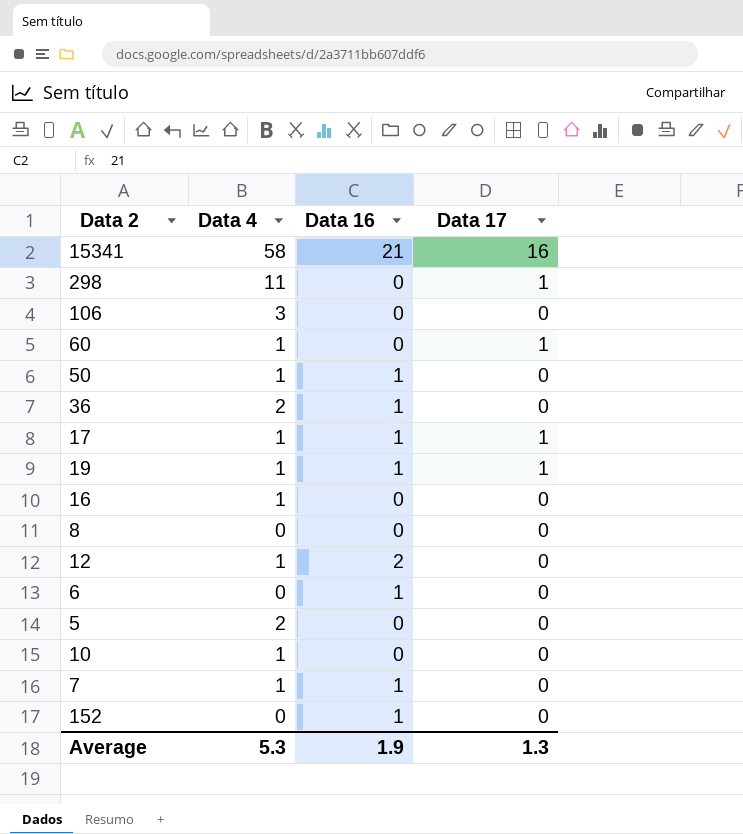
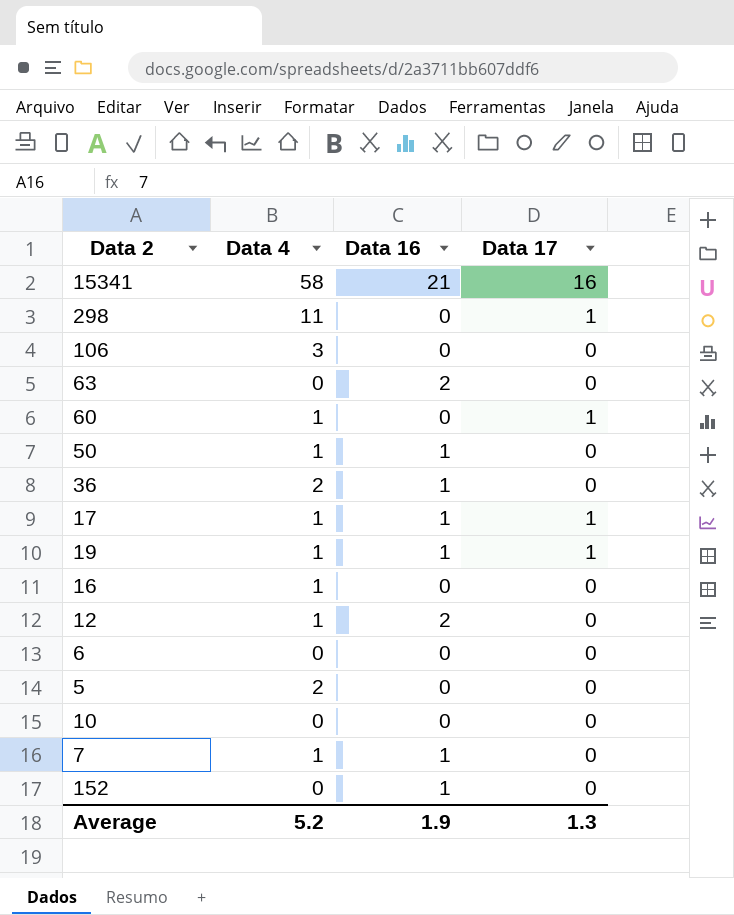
row 8: 0 | 0 | 0 -> none
row 63: none -> 0 | 2 | 0
6 | Data 16: 1 -> 0
10 | Data 4: 1 -> 0
Average | Data 4: 5.3 -> 5.2

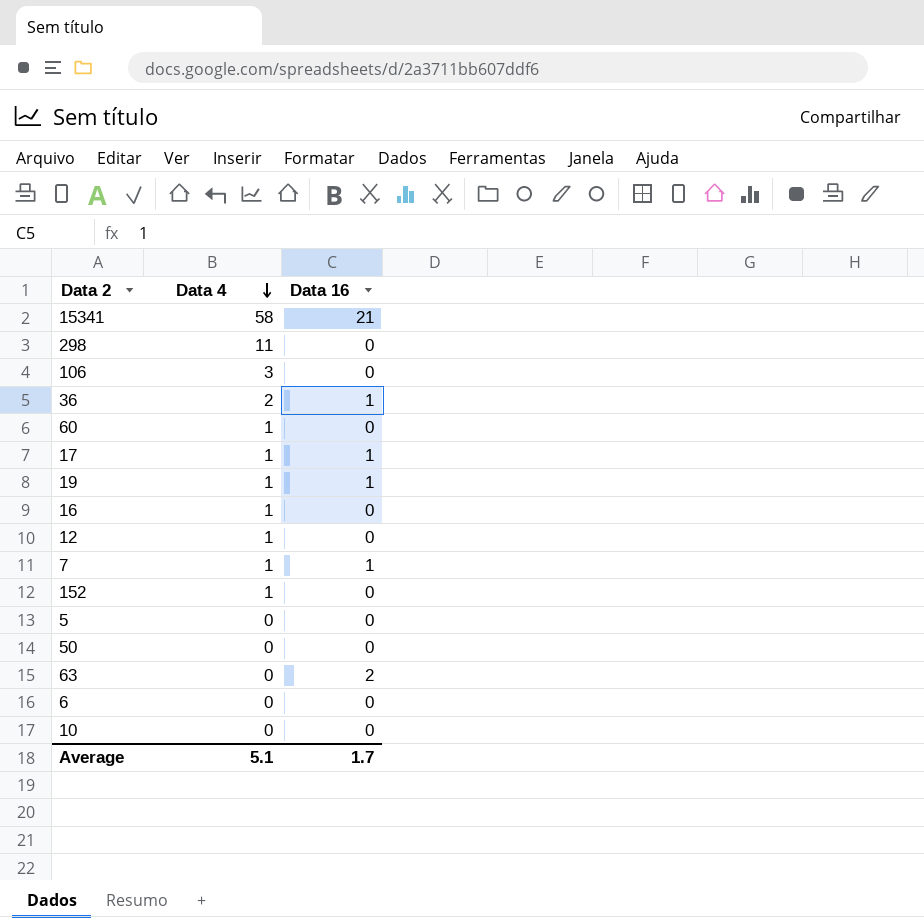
row order: none -> Data 4 descending
column Data 17 | position: 4 -> none
12 | Data 16: 2 -> 0
152 | Data 4: 0 -> 1
152 | Data 16: 1 -> 0
5 | Data 4: 2 -> 0
50 | Data 4: 1 -> 0
50 | Data 16: 1 -> 0
Average | Data 4: 5.2 -> 5.1
Average | Data 16: 1.9 -> 1.7

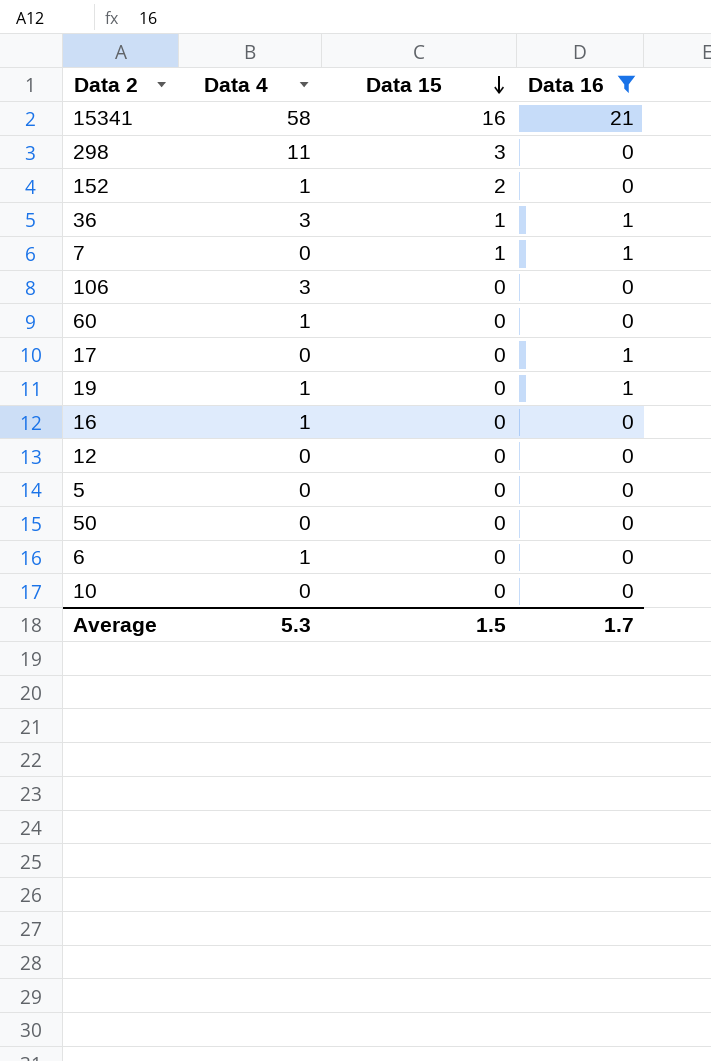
filter: none -> Data 16 != 2
row order: Data 4 descending -> Data 15 descending
column Data 15 | position: none -> 3
36 | Data 4: 2 -> 3
7 | Data 4: 1 -> 0
17 | Data 4: 1 -> 0
12 | Data 4: 1 -> 0
6 | Data 4: 0 -> 1
Average | Data 4: 5.1 -> 5.3

